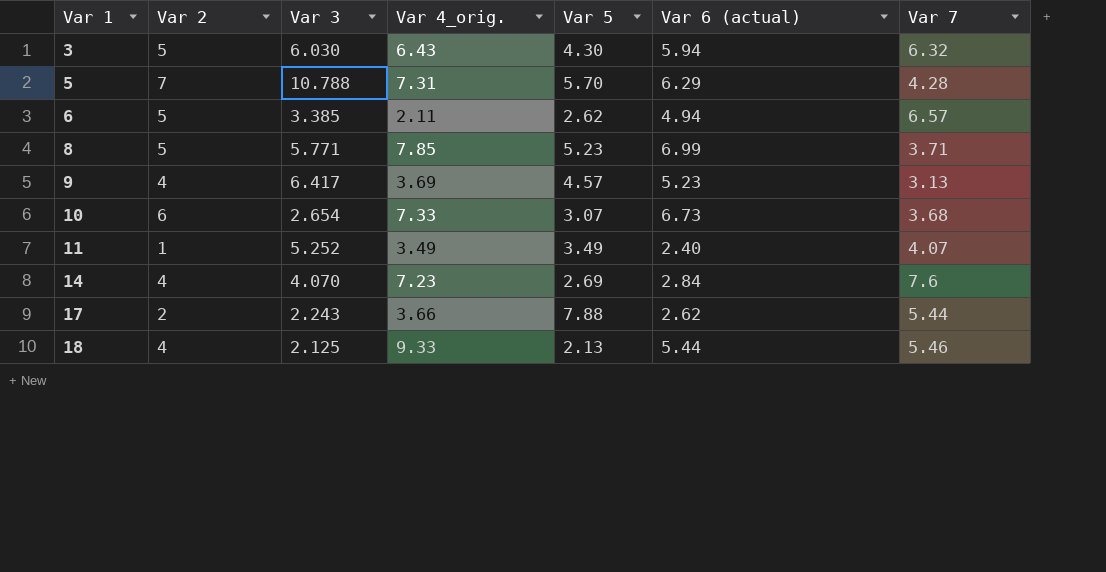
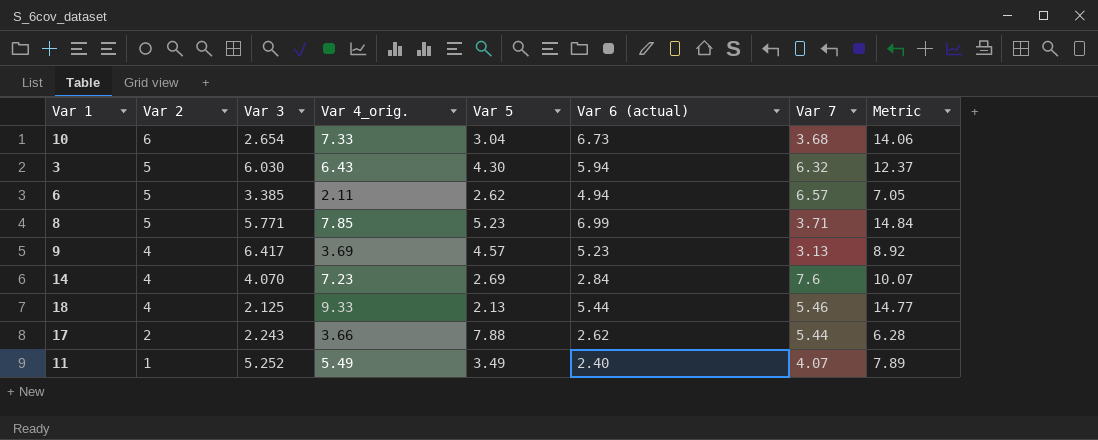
row order: Var 1 ascending -> Var 2 descending
column Metric | formula: none -> [Var 4_orig.] + [Var 6 (actual)]
row 5: 7 | 10.788 | 7.31 | 5.70 | 6.29 | 4.28 -> none
10 | Var 5: 3.07 -> 3.04
11 | Var 4_orig.: 3.49 -> 5.49

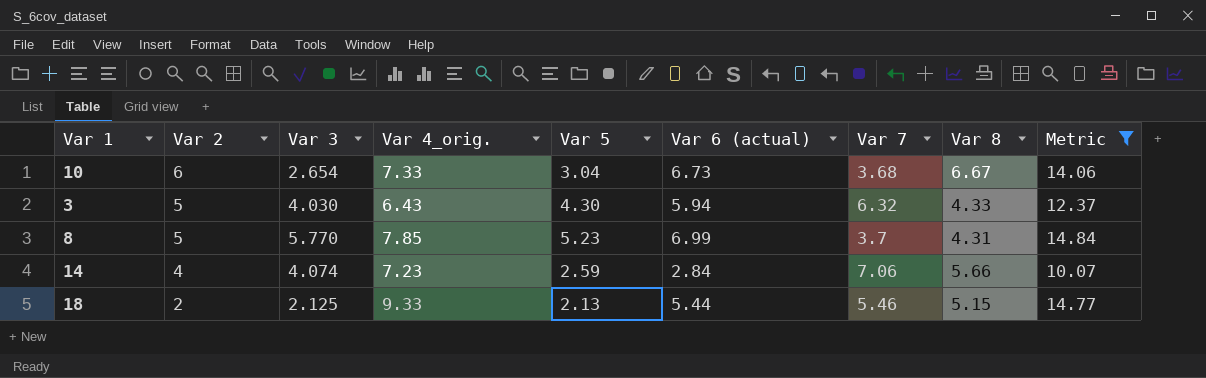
filter: none -> Metric >= 10.07
column Var 8 | position: none -> 8
3 | Var 3: 6.030 -> 4.030
8 | Var 3: 5.771 -> 5.770
8 | Var 7: 3.71 -> 3.7
14 | Var 3: 4.070 -> 4.074
14 | Var 5: 2.69 -> 2.59
14 | Var 7: 7.6 -> 7.06
18 | Var 2: 4 -> 2

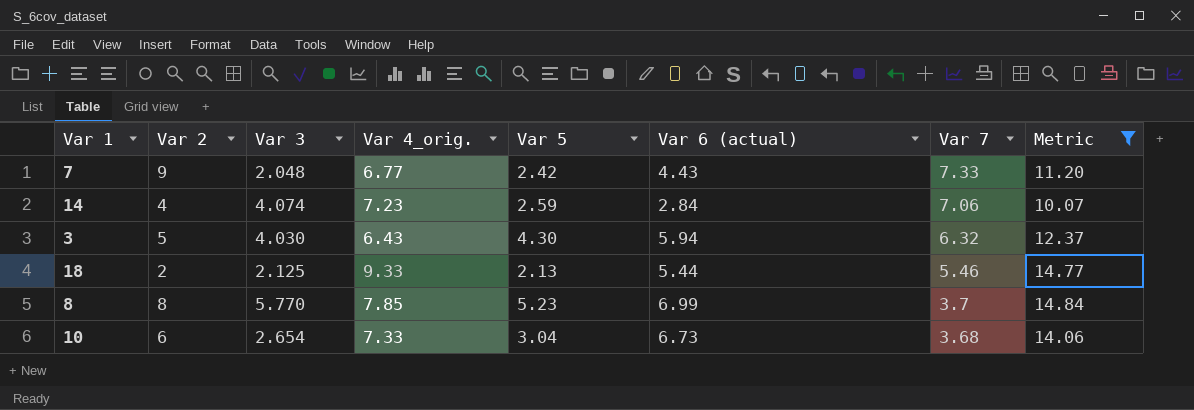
row order: Var 2 descending -> Var 7 descending
column Var 8 | position: 8 -> none
row 7: none -> 9 | 2.048 | 6.77 | 2.42 | 4.43 | 7.33 | 11.20
8 | Var 2: 5 -> 8

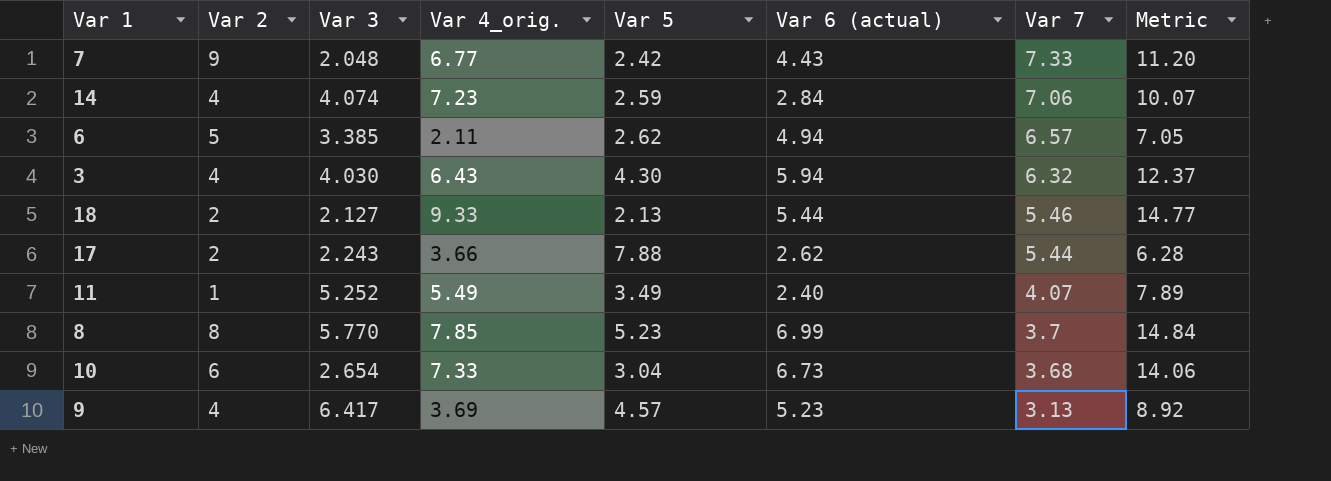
filter: Metric >= 10.07 -> none
3 | Var 2: 5 -> 4
18 | Var 3: 2.125 -> 2.127

